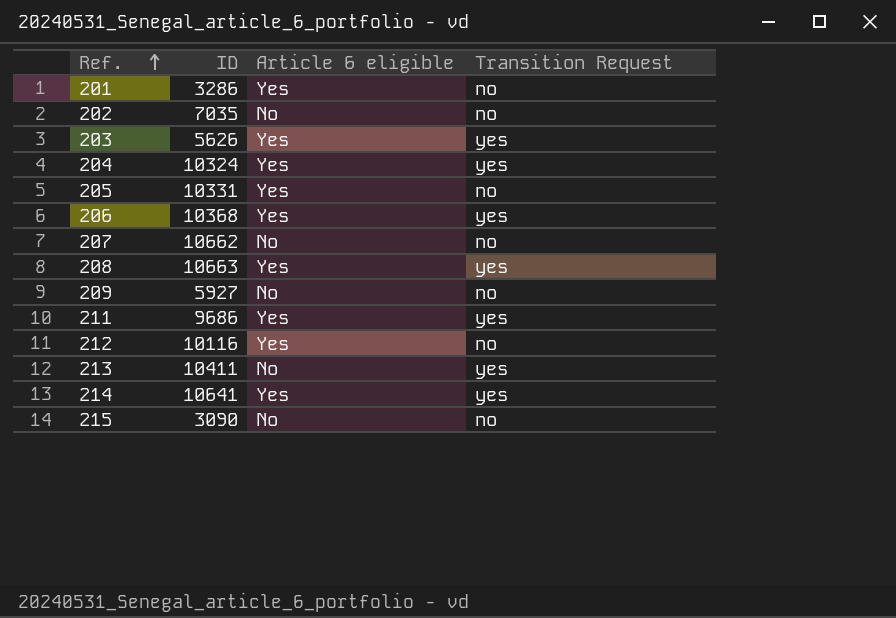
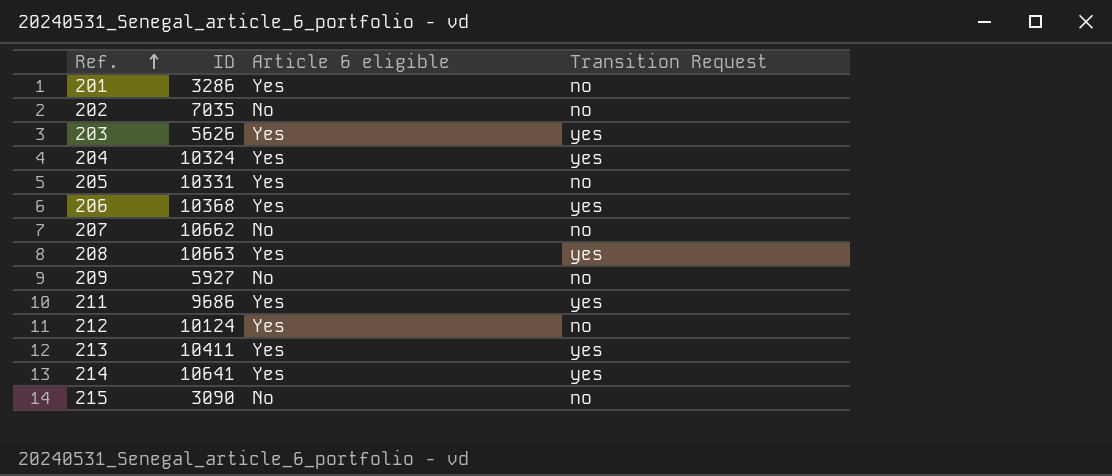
212 | ID: 10116 -> 10124
213 | Article 6 eligible: No -> Yes

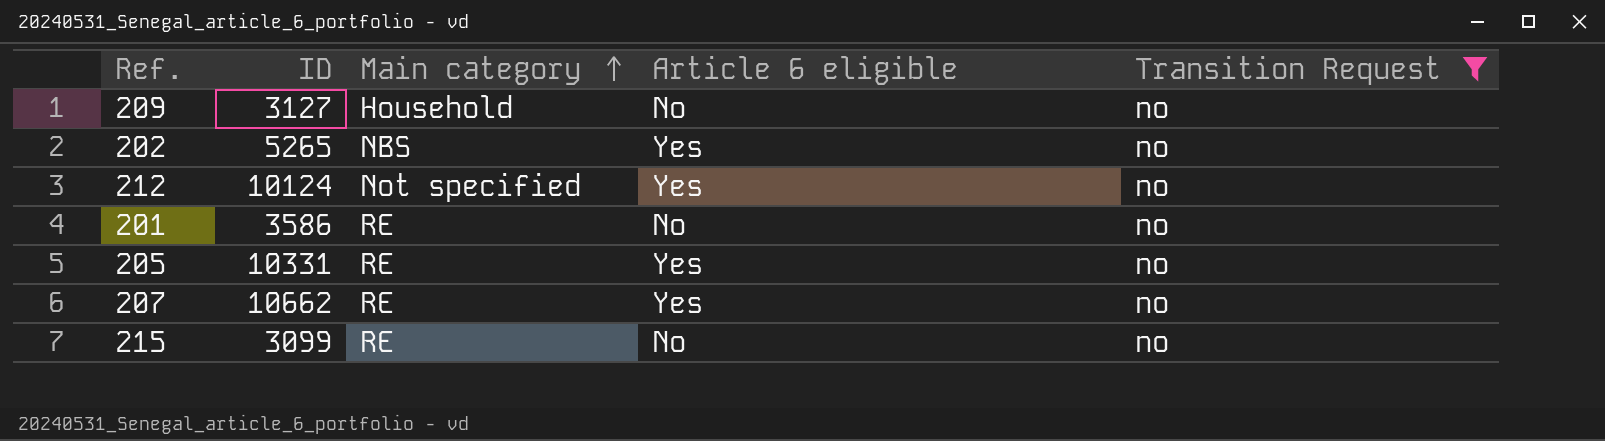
filter: none -> Transition Request = no
row order: Ref. ascending -> Main category ascending
column Main category | position: none -> 3
209 | ID: 5927 -> 3127
202 | ID: 7035 -> 5265
202 | Article 6 eligible: No -> Yes
201 | ID: 3286 -> 3586
201 | Article 6 eligible: Yes -> No
207 | Article 6 eligible: No -> Yes
215 | ID: 3090 -> 3099

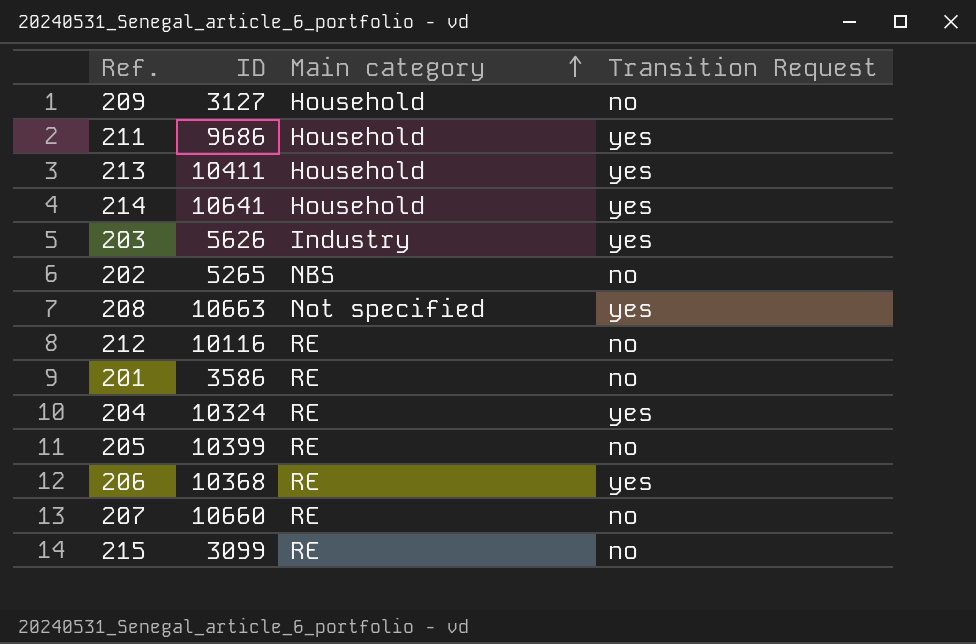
filter: Transition Request = no -> none
column Article 6 eligible | position: 4 -> none
212 | ID: 10124 -> 10116
212 | Main category: Not specified -> RE
205 | ID: 10331 -> 10399
207 | ID: 10662 -> 10660

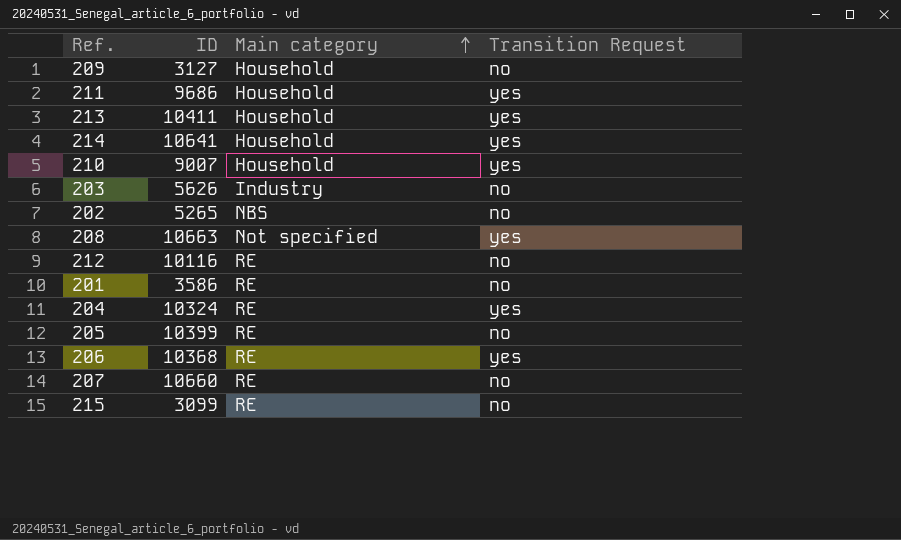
row 210: none -> 9007 | Household | yes
203 | Transition Request: yes -> no

